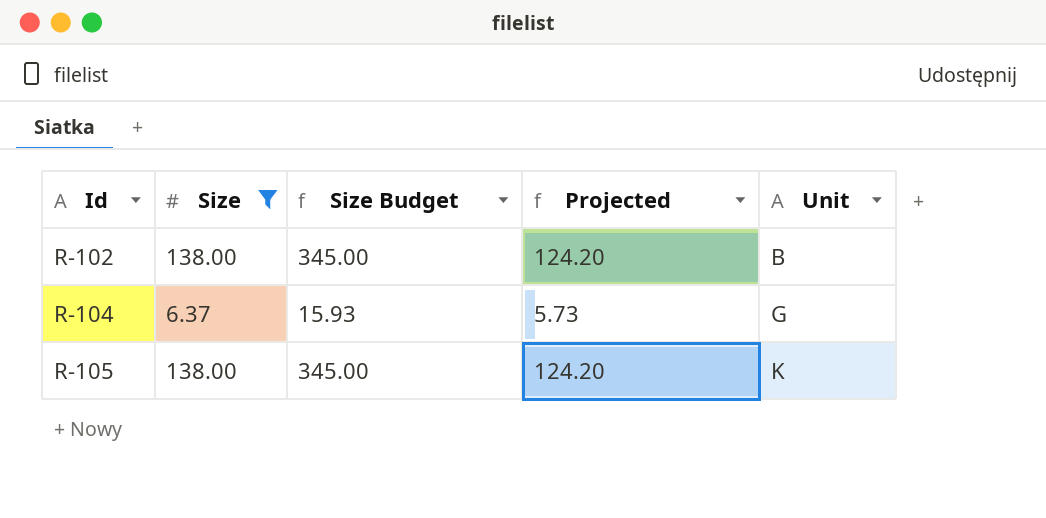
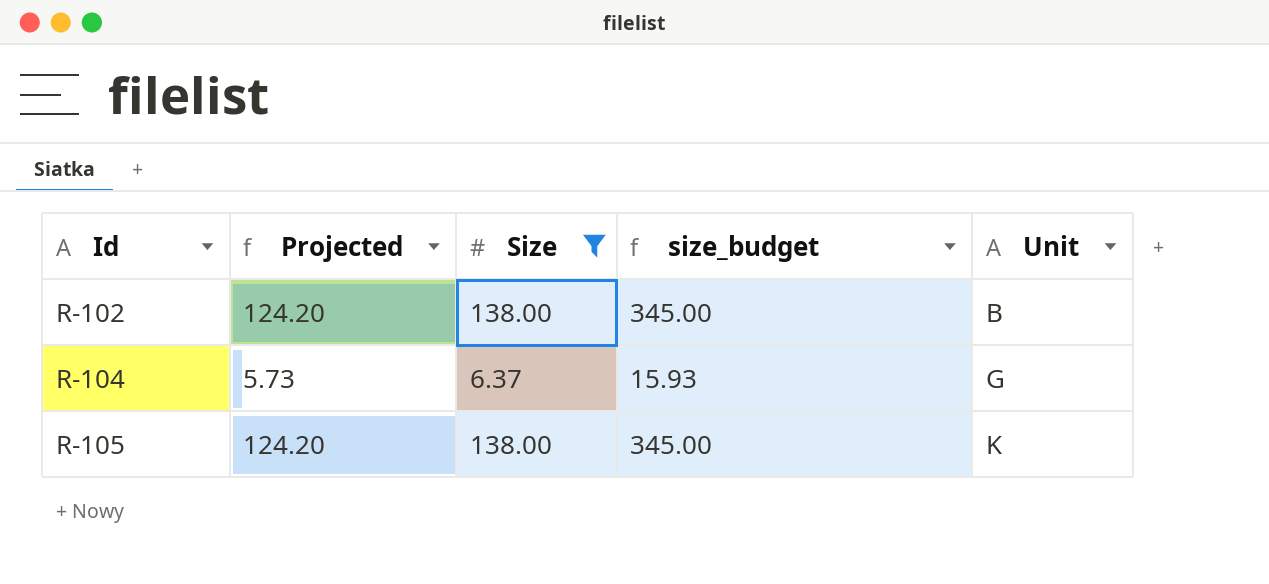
column Projected | position: 4 -> 2
column name: Size Budget -> size_budget

